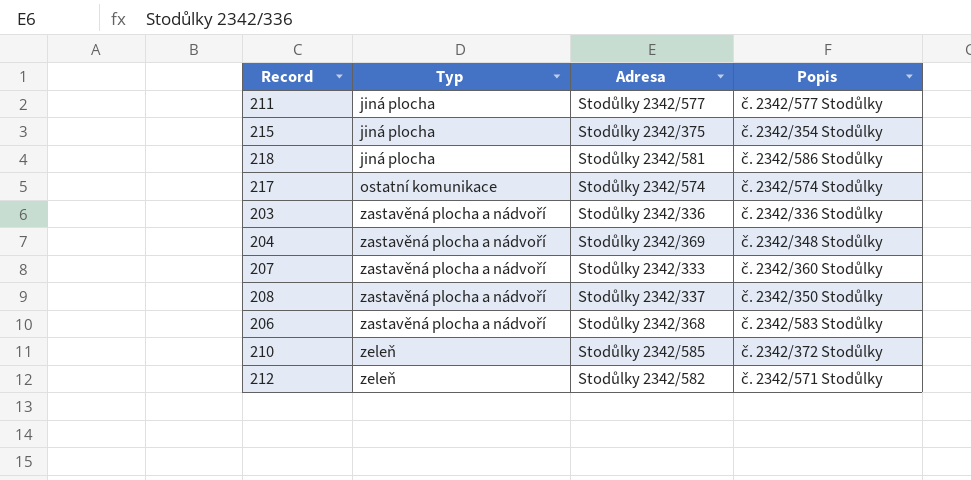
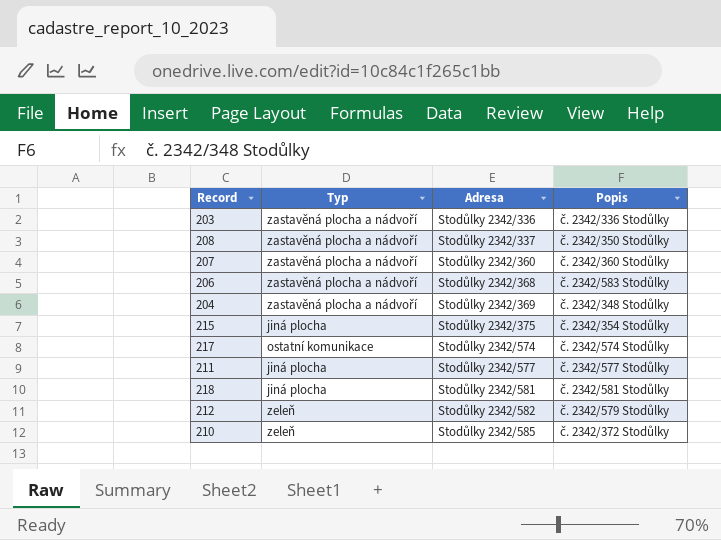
row order: Typ ascending -> Adresa ascending
207 | Adresa: Stodůlky 2342/333 -> Stodůlky 2342/360
218 | Popis: č. 2342/586 Stodůlky -> č. 2342/581 Stodůlky
212 | Popis: č. 2342/571 Stodůlky -> č. 2342/579 Stodůlky

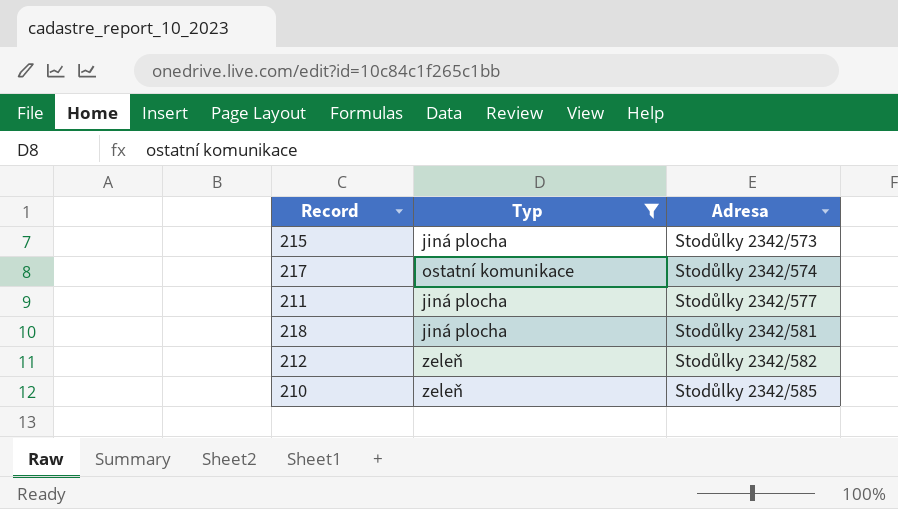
filter: none -> Typ != zastavěná plocha a nádvoří
column Popis | position: 4 -> none
215 | Adresa: Stodůlky 2342/375 -> Stodůlky 2342/573

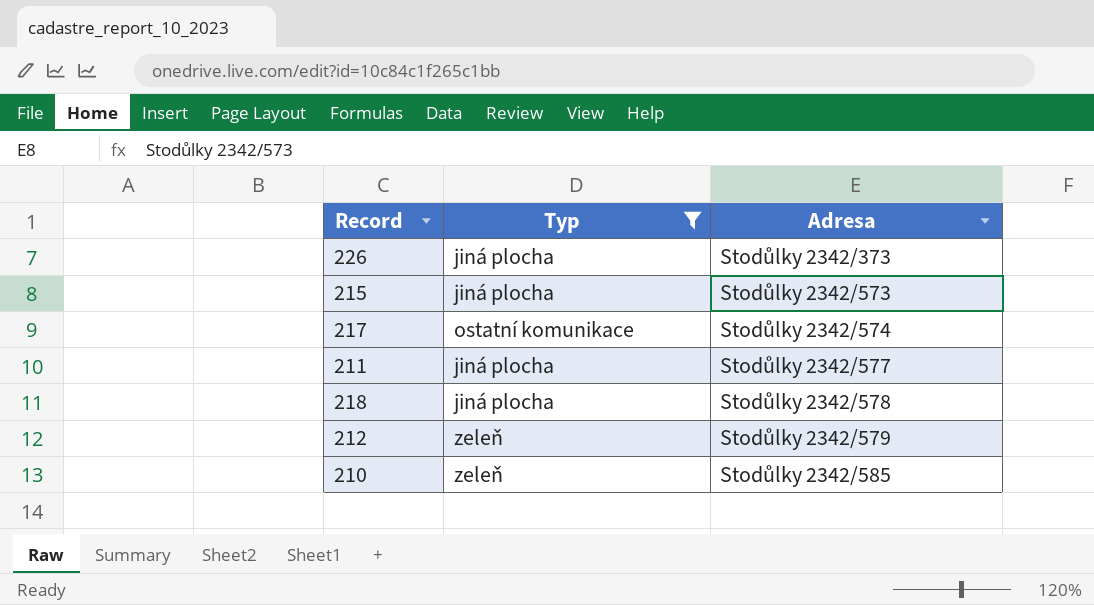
row 226: none -> jiná plocha | Stodůlky 2342/373
218 | Adresa: Stodůlky 2342/581 -> Stodůlky 2342/578
212 | Adresa: Stodůlky 2342/582 -> Stodůlky 2342/579

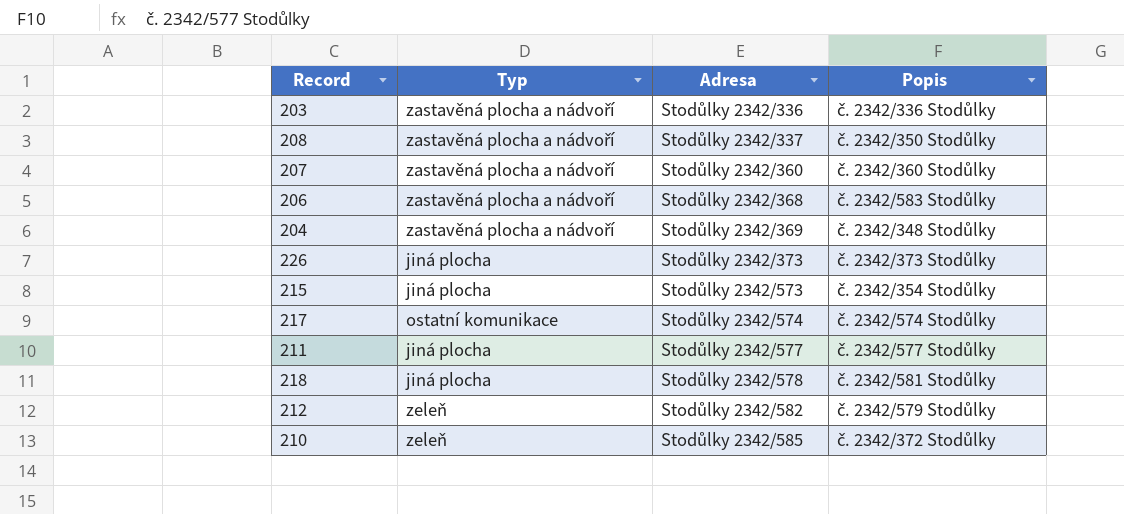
filter: Typ != zastavěná plocha a nádvoří -> none
column Popis | position: none -> 4
212 | Adresa: Stodůlky 2342/579 -> Stodůlky 2342/582

